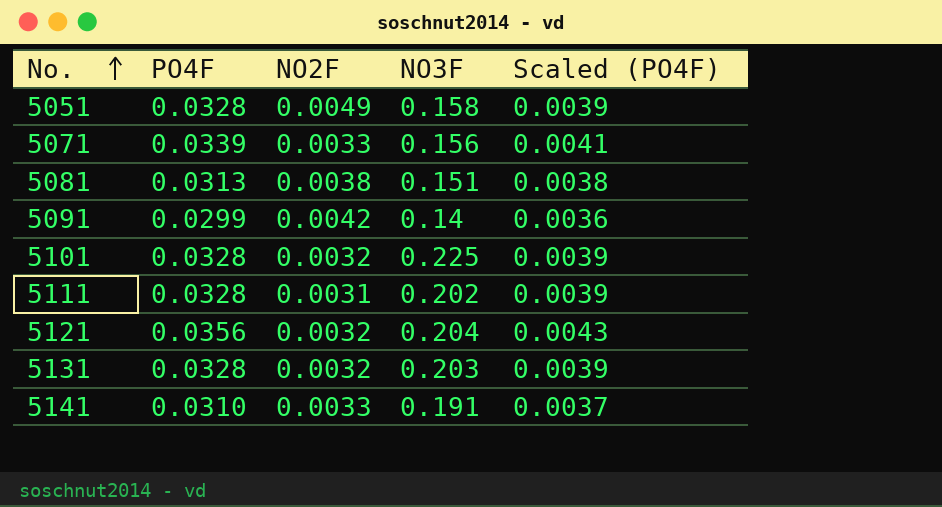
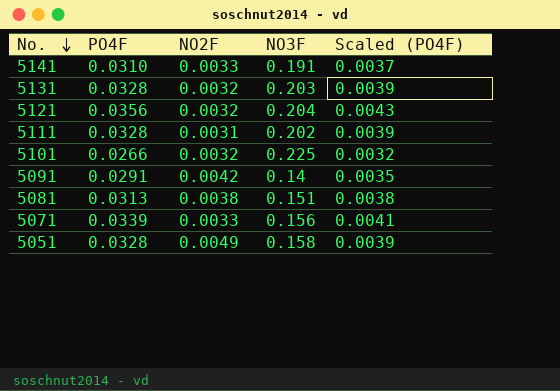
row order: No. ascending -> No. descending
5101 | PO4F: 0.0328 -> 0.0266
5101 | Scaled (PO4F): 0.0039 -> 0.0032
5091 | PO4F: 0.0299 -> 0.0291
5091 | Scaled (PO4F): 0.0036 -> 0.0035

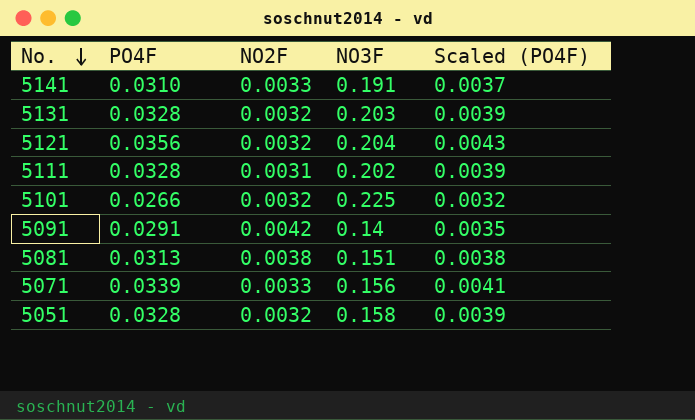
5051 | NO2F: 0.0049 -> 0.0032

